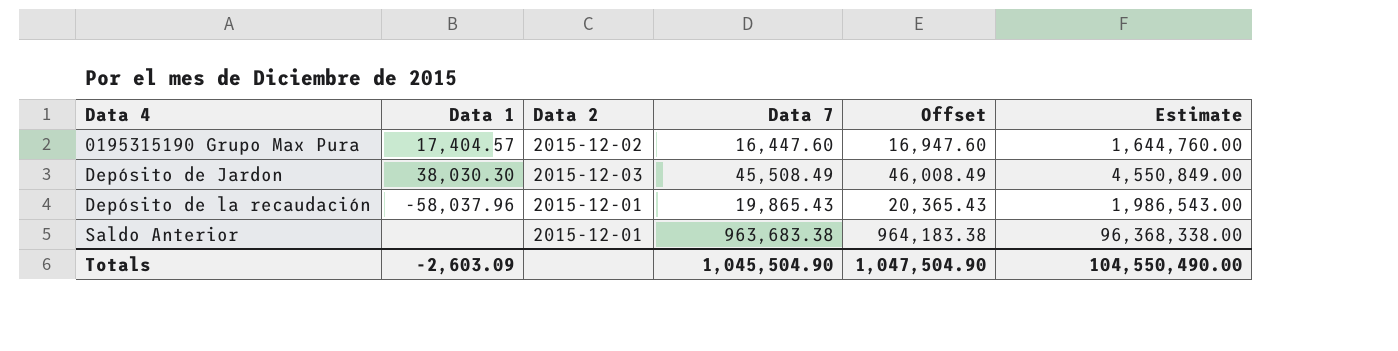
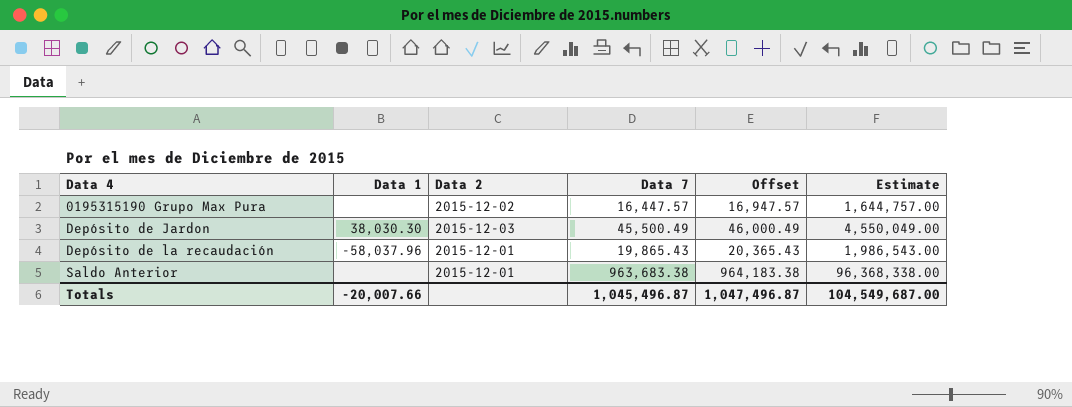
0195315190 Grupo Max Pura | Data 1: 17,404.57 -> none
0195315190 Grupo Max Pura | Data 7: 16,447.60 -> 16,447.57
0195315190 Grupo Max Pura | Offset: 16,947.60 -> 16,947.57
0195315190 Grupo Max Pura | Estimate: 1,644,760.00 -> 1,644,757.00
Depósito de Jardon | Data 7: 45,508.49 -> 45,500.49
Depósito de Jardon | Offset: 46,008.49 -> 46,000.49
Depósito de Jardon | Estimate: 4,550,849.00 -> 4,550,049.00
Totals | Data 1: -2,603.09 -> -20,007.66
Totals | Data 7: 1,045,504.90 -> 1,045,496.87
Totals | Offset: 1,047,504.90 -> 1,047,496.87
Totals | Estimate: 104,550,490.00 -> 104,549,687.00

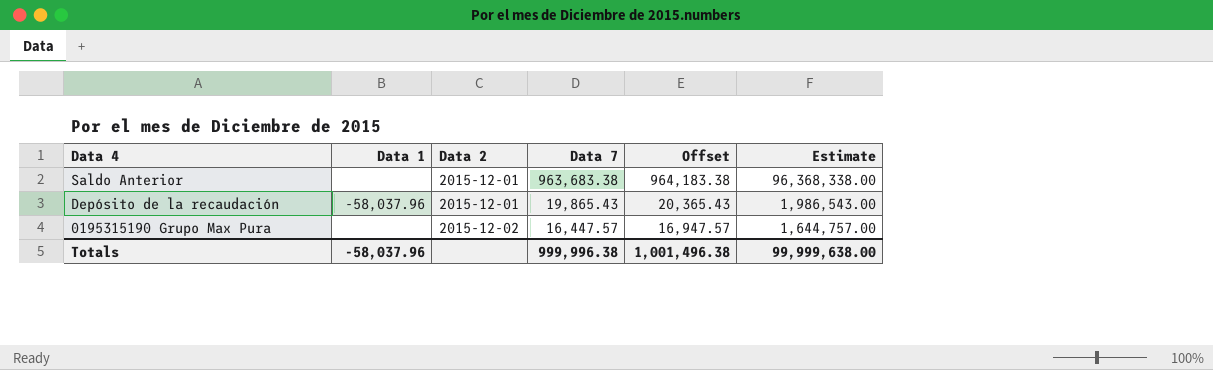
row order: Data 4 ascending -> Data 4 descending
row Depósito de Jardon: 38,030.30 | 2015-12-03 | 45,500.49 | 46,000.49 | 4,550,049.00 -> none
Totals | Data 1: -20,007.66 -> -58,037.96
Totals | Data 7: 1,045,496.87 -> 999,996.38
Totals | Offset: 1,047,496.87 -> 1,001,496.38
Totals | Estimate: 104,549,687.00 -> 99,999,638.00

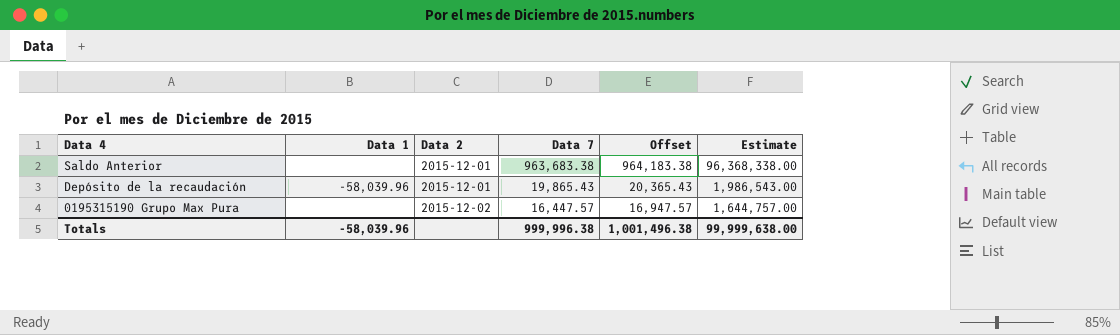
Depósito de la recaudación | Data 1: -58,037.96 -> -58,039.96
Totals | Data 1: -58,037.96 -> -58,039.96

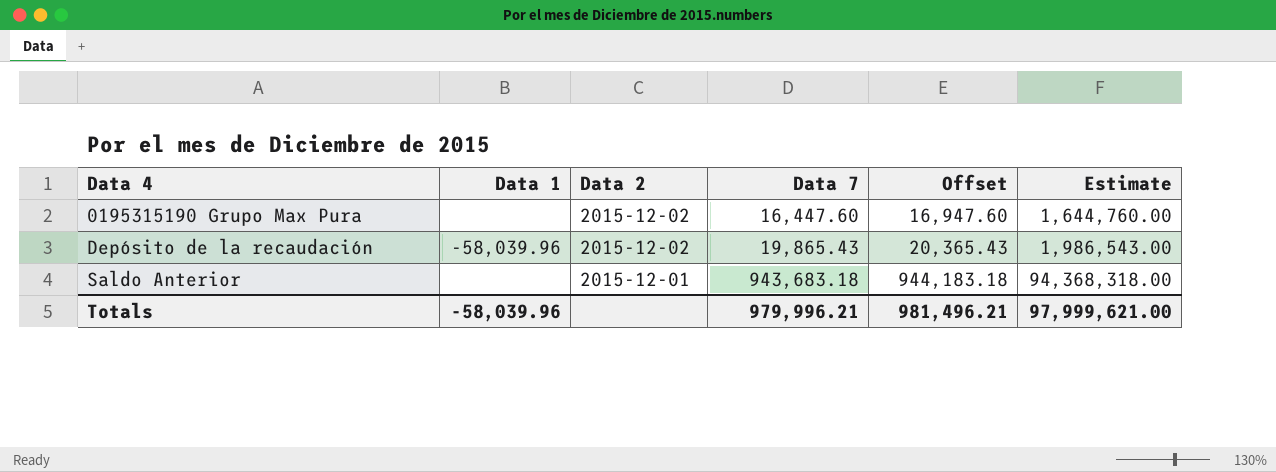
row order: Data 4 descending -> Data 4 ascending
0195315190 Grupo Max Pura | Data 7: 16,447.57 -> 16,447.60
0195315190 Grupo Max Pura | Offset: 16,947.57 -> 16,947.60
0195315190 Grupo Max Pura | Estimate: 1,644,757.00 -> 1,644,760.00
Depósito de la recaudación | Data 2: 2015-12-01 -> 2015-12-02
Saldo Anterior | Data 7: 963,683.38 -> 943,683.18
Saldo Anterior | Offset: 964,183.38 -> 944,183.18
Saldo Anterior | Estimate: 96,368,338.00 -> 94,368,318.00
Totals | Data 7: 999,996.38 -> 979,996.21
Totals | Offset: 1,001,496.38 -> 981,496.21
Totals | Estimate: 99,999,638.00 -> 97,999,621.00

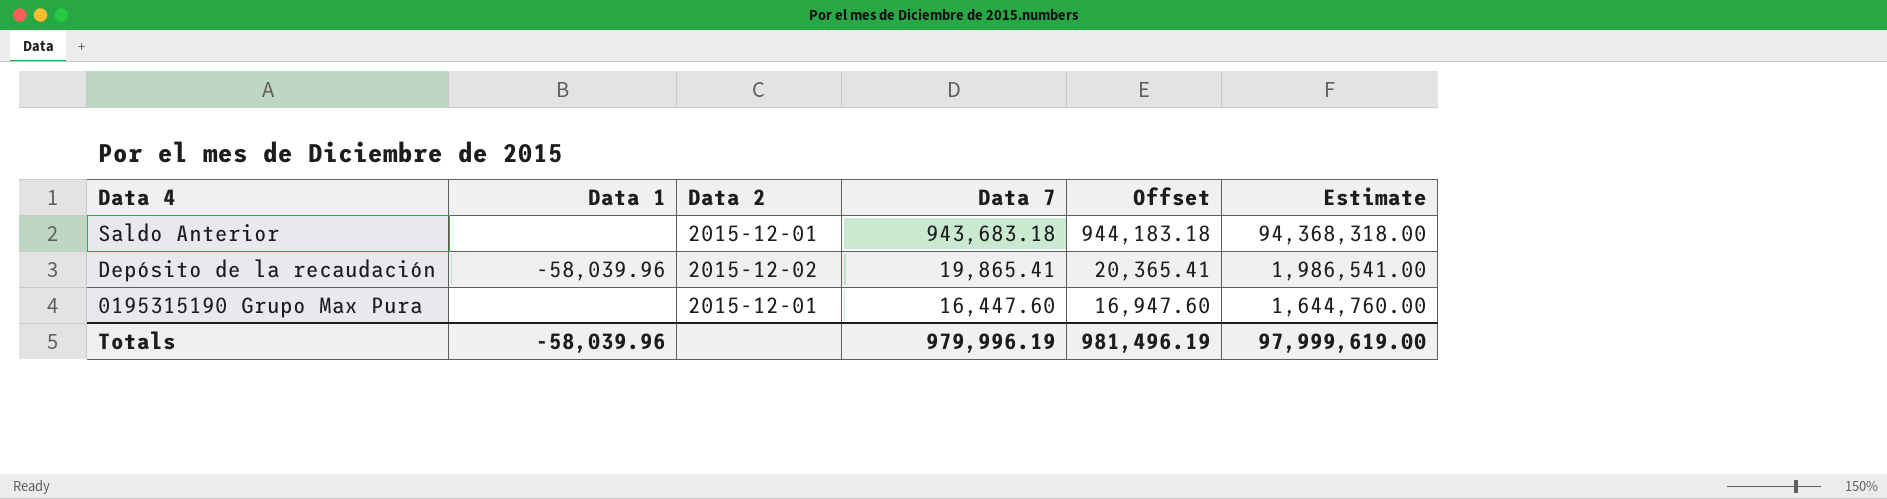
row order: Data 4 ascending -> Data 4 descending
Depósito de la recaudación | Data 7: 19,865.43 -> 19,865.41
Depósito de la recaudación | Offset: 20,365.43 -> 20,365.41
Depósito de la recaudación | Estimate: 1,986,543.00 -> 1,986,541.00
0195315190 Grupo Max Pura | Data 2: 2015-12-02 -> 2015-12-01
Totals | Data 7: 979,996.21 -> 979,996.19
Totals | Offset: 981,496.21 -> 981,496.19
Totals | Estimate: 97,999,621.00 -> 97,999,619.00

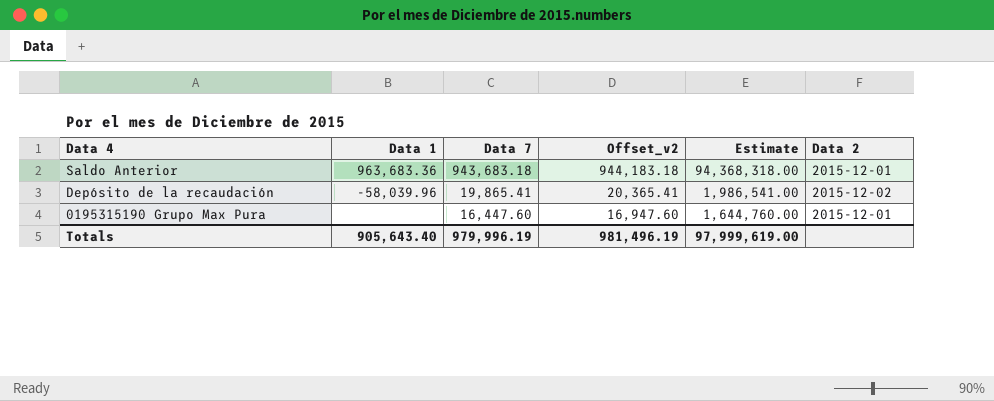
column name: Offset -> Offset_v2
column Data 2 | position: 3 -> 6
Saldo Anterior | Data 1: none -> 963,683.36
Totals | Data 1: -58,039.96 -> 905,643.40

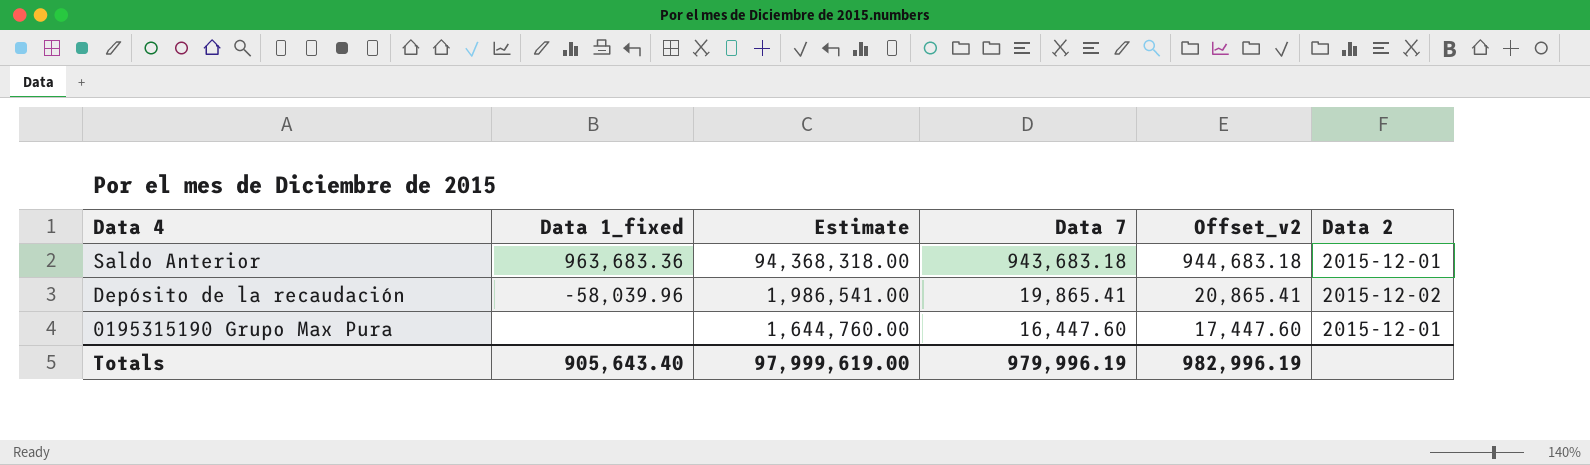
column name: Data 1 -> Data 1_fixed
column Estimate | position: 5 -> 3
column Offset_v2 | formula: [Data 7] + 500 -> [Data 7] + 1000
Totals | Offset_v2: 981,496.19 -> 982,996.19

